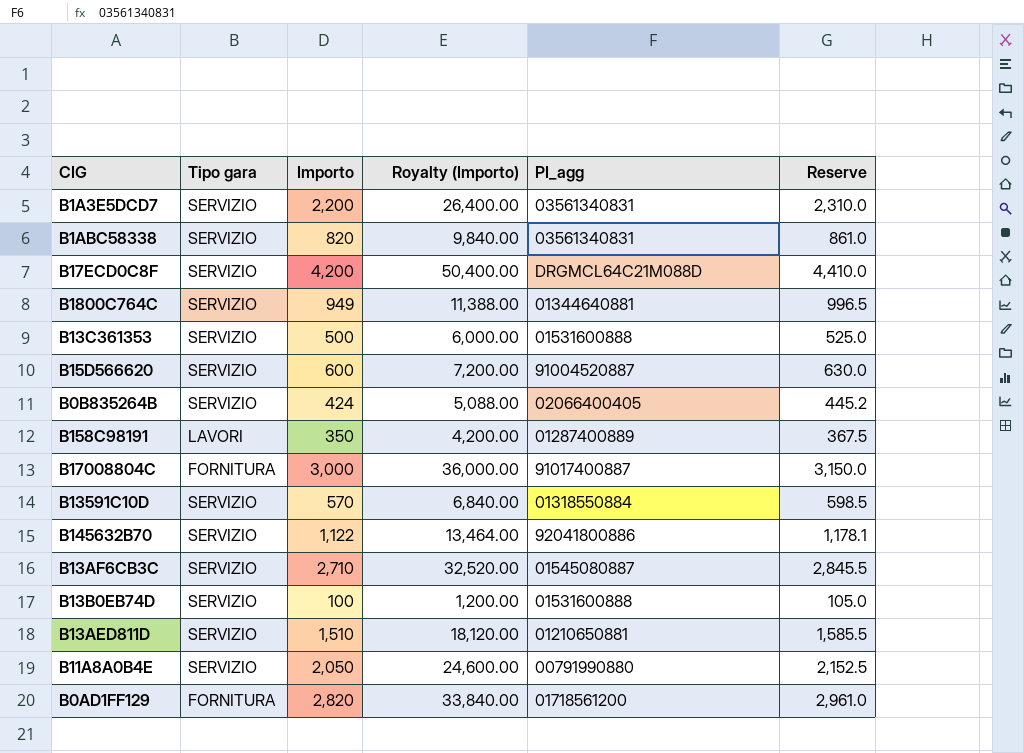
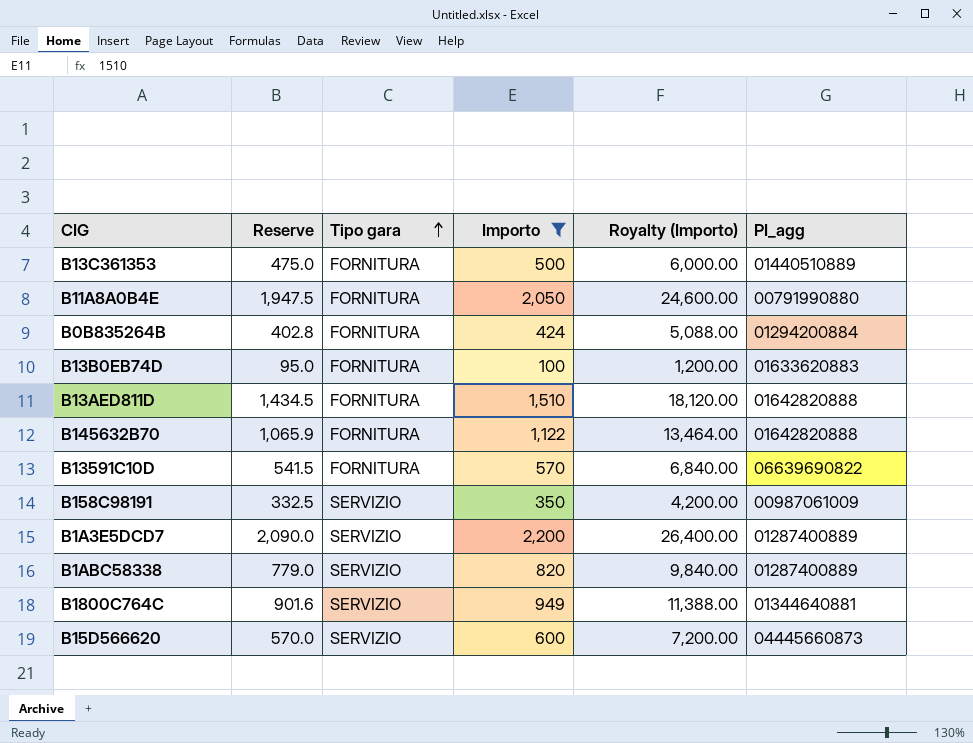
filter: none -> Importo <= 2,200
row order: none -> Tipo gara ascending
column Reserve | formula: [Importo] * 1.05 -> [Importo] * 0.95
column Reserve | position: 6 -> 2
B13C361353 | Tipo gara: SERVIZIO -> FORNITURA
B13C361353 | PI_agg: 01531600888 -> 01440510889
B11A8A0B4E | Tipo gara: SERVIZIO -> FORNITURA
B0B835264B | Tipo gara: SERVIZIO -> FORNITURA
B0B835264B | PI_agg: 02066400405 -> 01294200884
B13B0EB74D | Tipo gara: SERVIZIO -> FORNITURA
B13B0EB74D | PI_agg: 01531600888 -> 01633620883
B13AED811D | Tipo gara: SERVIZIO -> FORNITURA
B13AED811D | PI_agg: 01210650881 -> 01642820888
B145632B70 | Tipo gara: SERVIZIO -> FORNITURA
B145632B70 | PI_agg: 92041800886 -> 01642820888
B13591C10D | Tipo gara: SERVIZIO -> FORNITURA
B13591C10D | PI_agg: 01318550884 -> 06639690822
B158C98191 | Tipo gara: LAVORI -> SERVIZIO
B158C98191 | PI_agg: 01287400889 -> 00987061009
B1A3E5DCD7 | PI_agg: 03561340831 -> 01287400889
B1ABC58338 | PI_agg: 03561340831 -> 01287400889
B15D566620 | PI_agg: 91004520887 -> 04445660873

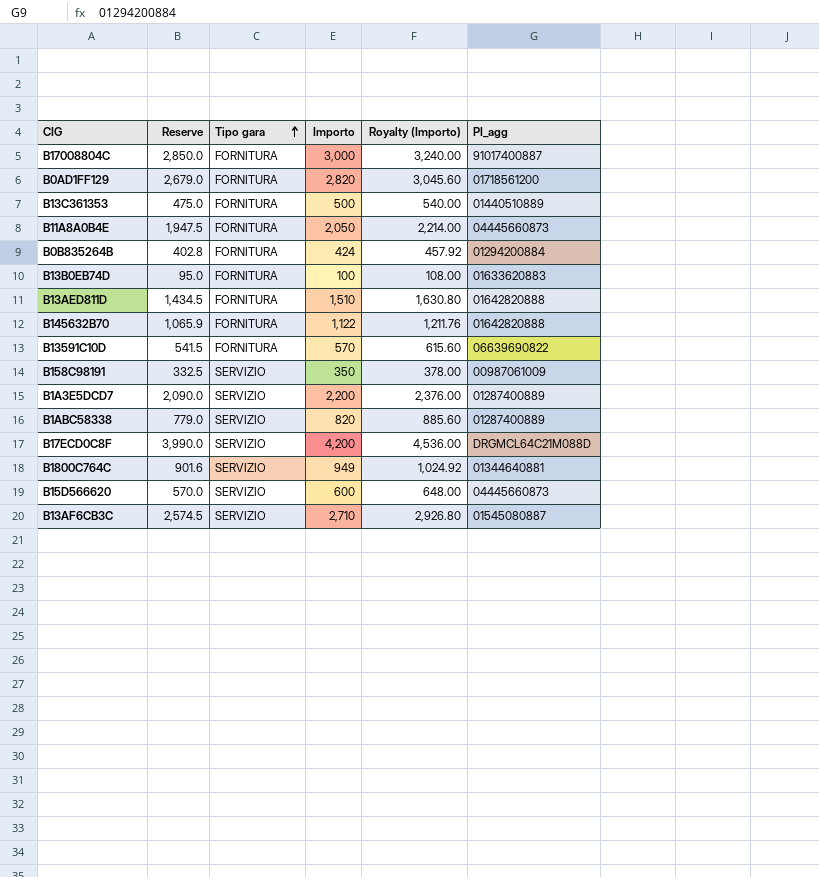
filter: Importo <= 2,200 -> none
column Royalty (Importo) | formula: [Importo] * 12 -> [Importo] * 1.08
B11A8A0B4E | PI_agg: 00791990880 -> 04445660873

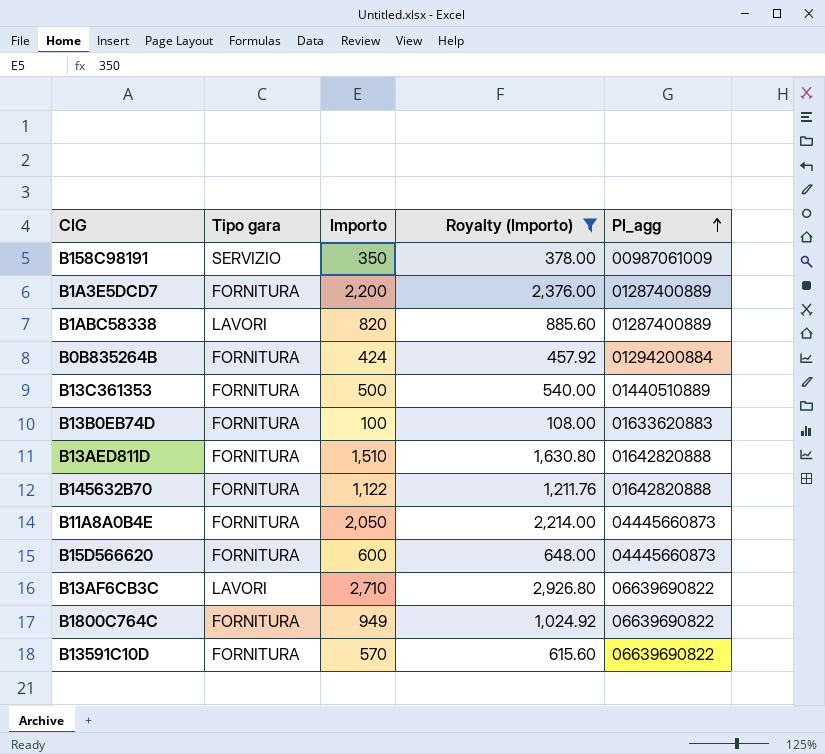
filter: none -> Royalty (Importo) <= 2,926.80
row order: Tipo gara ascending -> PI_agg ascending
column Reserve | formula: [Importo] * 0.95 -> none
B1A3E5DCD7 | Tipo gara: SERVIZIO -> FORNITURA
B1ABC58338 | Tipo gara: SERVIZIO -> LAVORI
B15D566620 | Tipo gara: SERVIZIO -> FORNITURA
B13AF6CB3C | Tipo gara: SERVIZIO -> LAVORI
B13AF6CB3C | PI_agg: 01545080887 -> 06639690822
B1800C764C | Tipo gara: SERVIZIO -> FORNITURA
B1800C764C | PI_agg: 01344640881 -> 06639690822

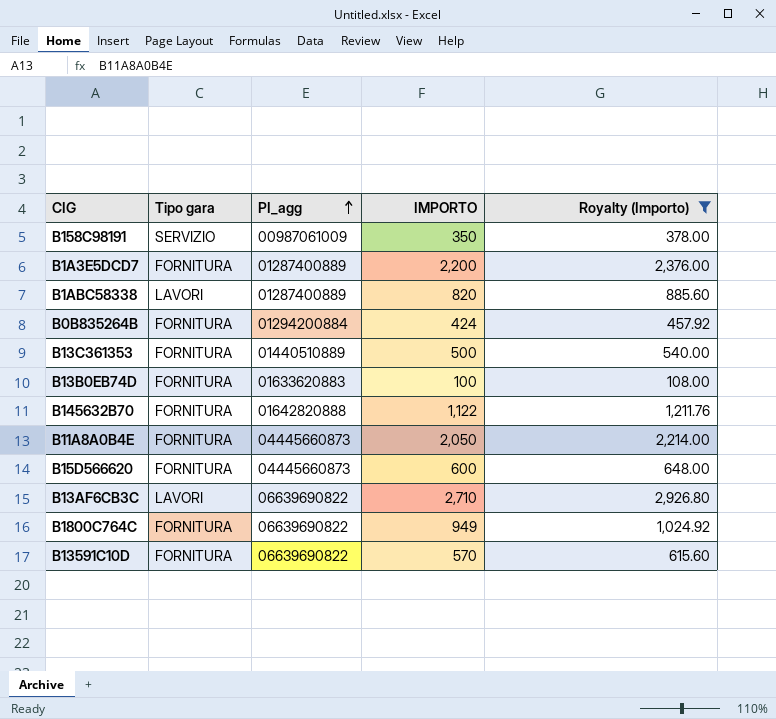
column PI_agg | position: 5 -> 3
column name: Importo -> IMPORTO
row B13AED811D: FORNITURA | 1,510 | 1,630.80 | 01642820888 -> none

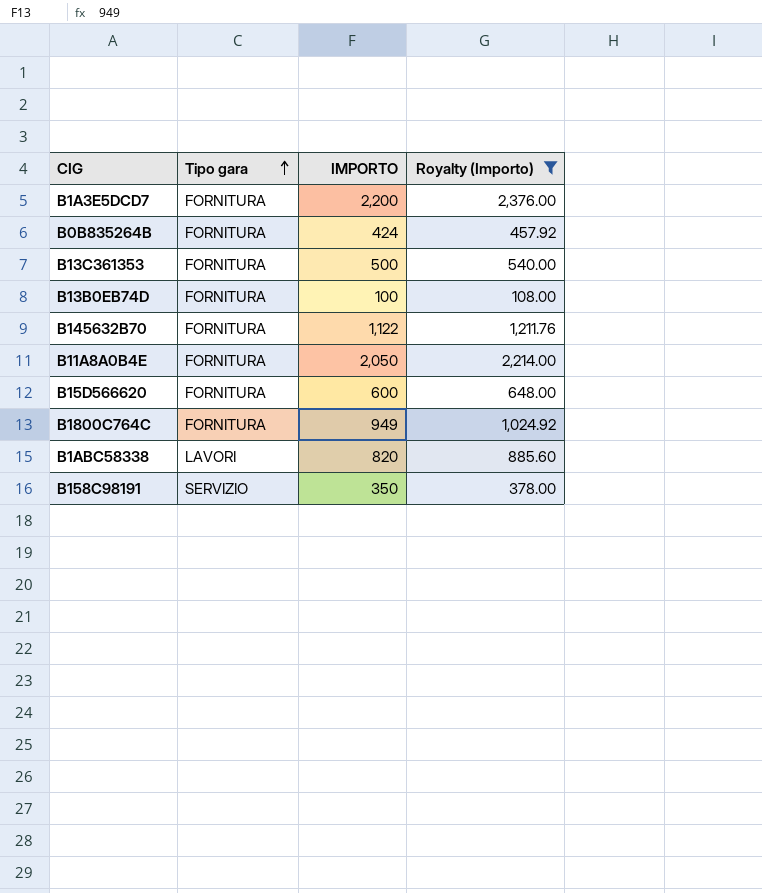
row order: PI_agg ascending -> Tipo gara ascending
column PI_agg | position: 3 -> none
row B13AF6CB3C: LAVORI | 06639690822 | 2,710 | 2,926.80 -> none
row B13591C10D: FORNITURA | 06639690822 | 570 | 615.60 -> none

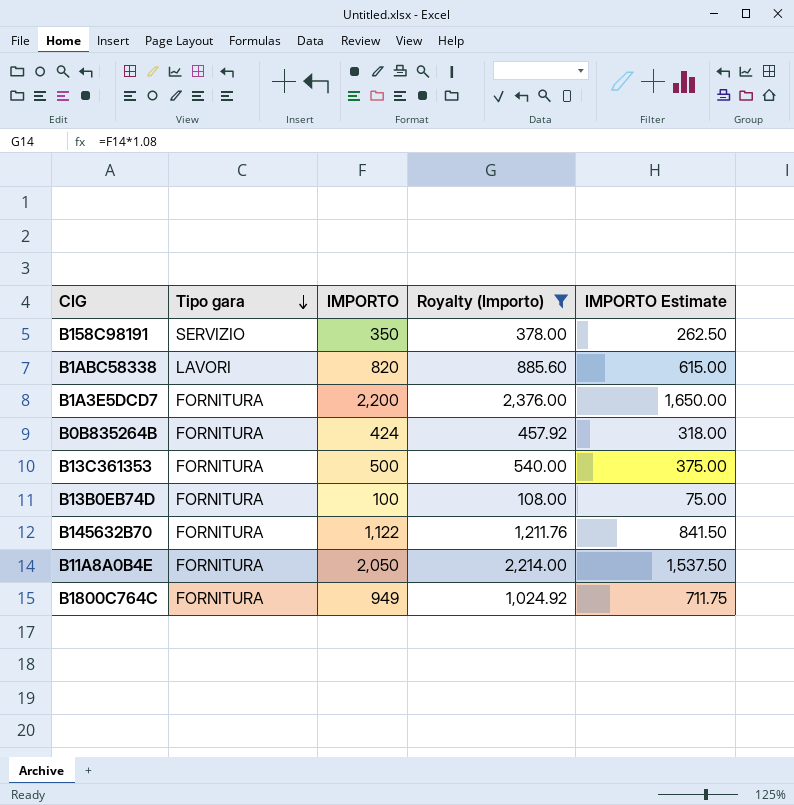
row order: Tipo gara ascending -> Tipo gara descending
column IMPORTO Estimate | formula: none -> [IMPORTO] * 0.75
row B15D566620: FORNITURA | 600 | 648.00 -> none

